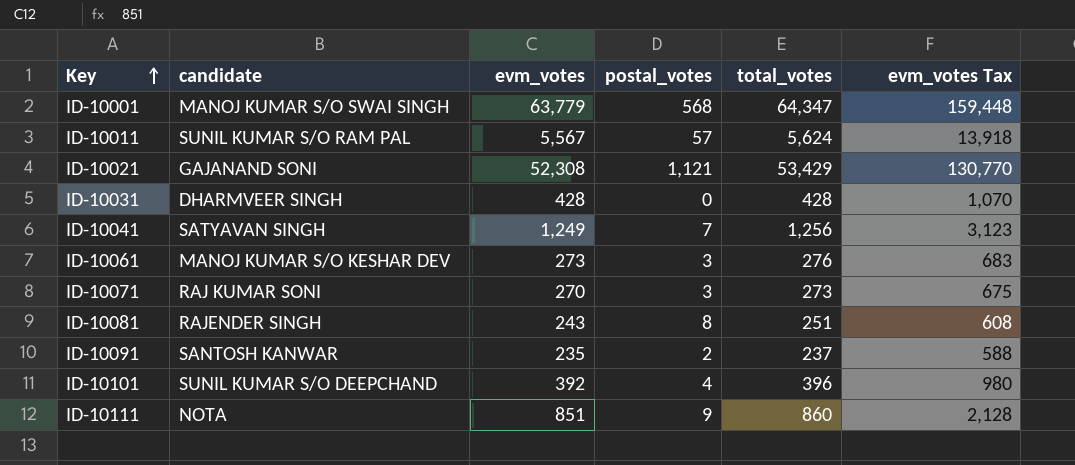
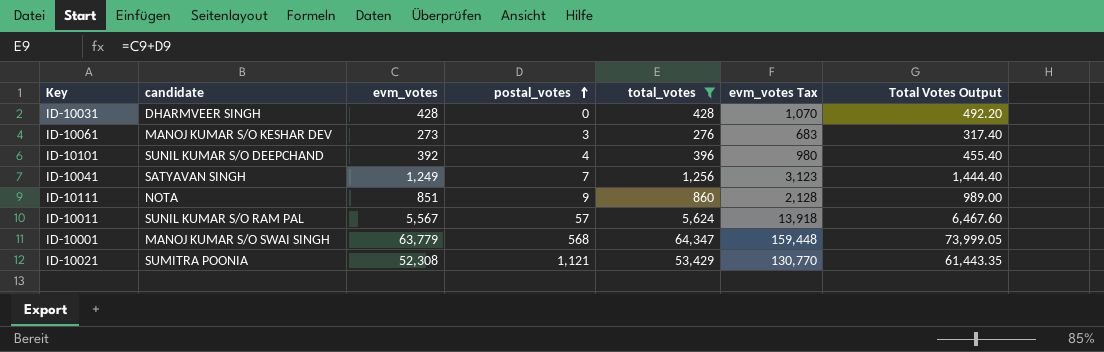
filter: none -> total_votes >= 276
row order: Key ascending -> postal_votes ascending
column Total Votes Output | formula: none -> [total_votes] * 1.15
ID-10021 | candidate: GAJANAND SONI -> SUMITRA POONIA

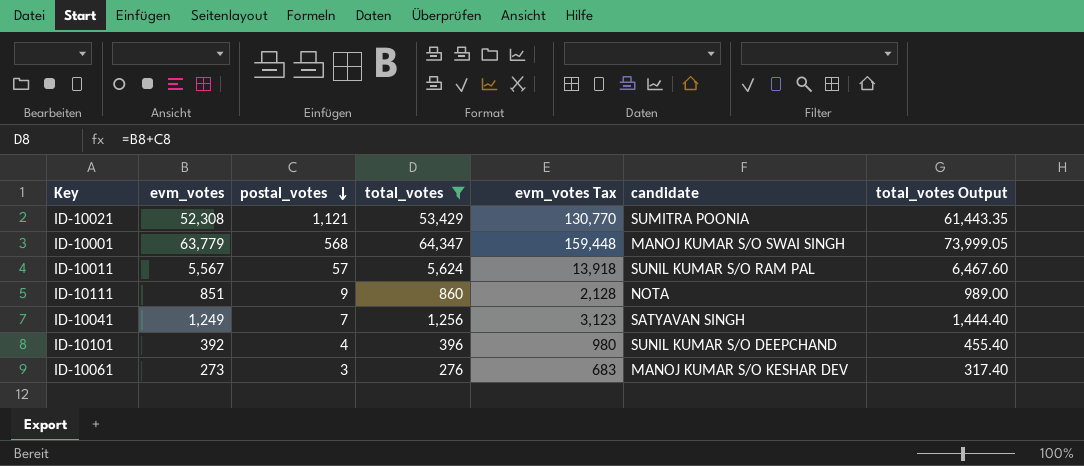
row order: postal_votes ascending -> postal_votes descending
column candidate | position: 2 -> 6
column name: Total Votes Output -> total_votes Output
row ID-10031: DHARMVEER SINGH | 428 | 0 | 428 | 1,070 | 492.20 -> none

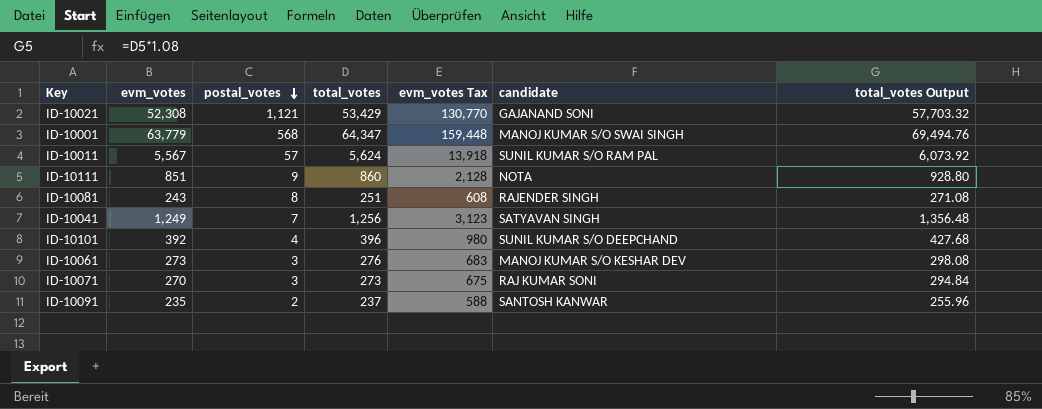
filter: total_votes >= 276 -> none
column total_votes Output | formula: [total_votes] * 1.15 -> [total_votes] * 1.08
ID-10021 | candidate: SUMITRA POONIA -> GAJANAND SONI

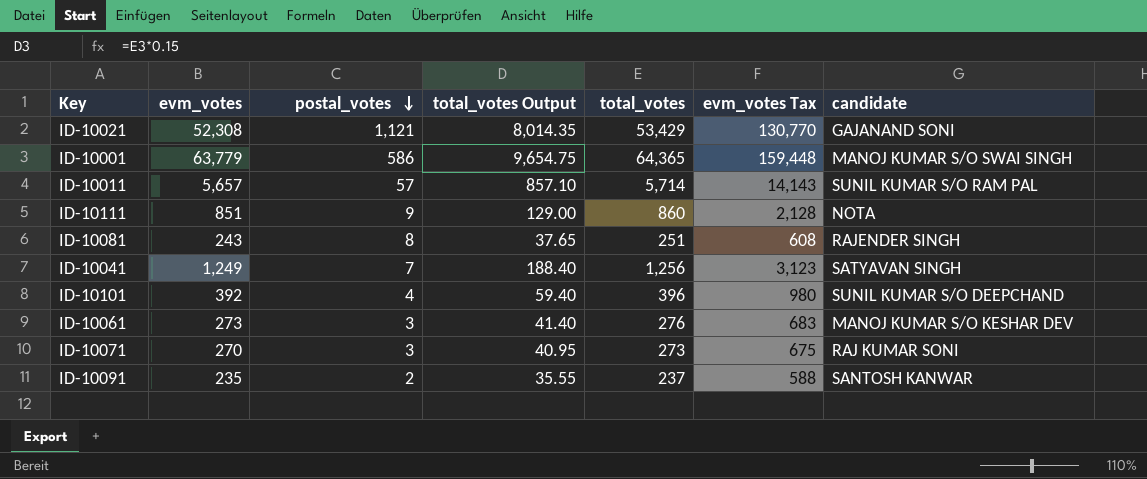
column total_votes Output | formula: [total_votes] * 1.08 -> [total_votes] * 0.15
column total_votes Output | position: 7 -> 4
ID-10001 | postal_votes: 568 -> 586
ID-10001 | total_votes: 64,347 -> 64,365
ID-10011 | evm_votes: 5,567 -> 5,657
ID-10011 | total_votes: 5,624 -> 5,714
ID-10011 | evm_votes Tax: 13,918 -> 14,143

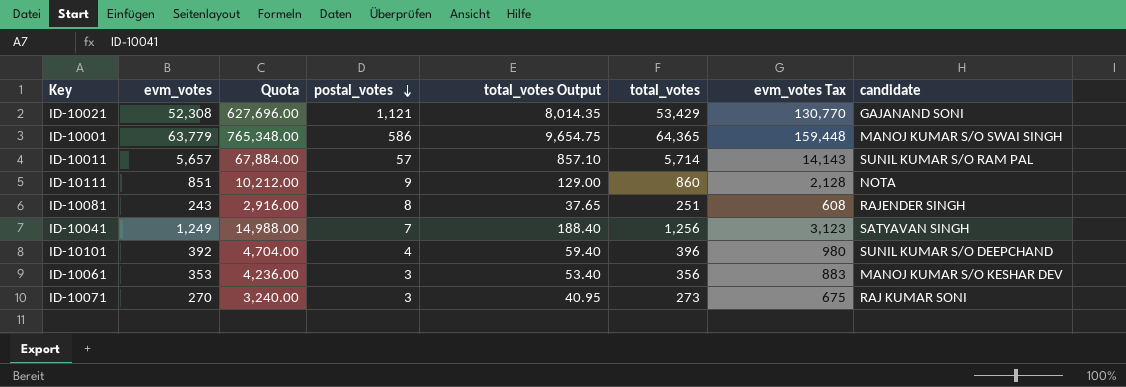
column Quota | formula: none -> [evm_votes] * 12
row ID-10091: 235 | 2 | 35.55 | 237 | 588 | SANTOSH KANWAR -> none
ID-10061 | evm_votes: 273 -> 353
ID-10061 | total_votes Output: 41.40 -> 53.40
ID-10061 | total_votes: 276 -> 356
ID-10061 | evm_votes Tax: 683 -> 883

